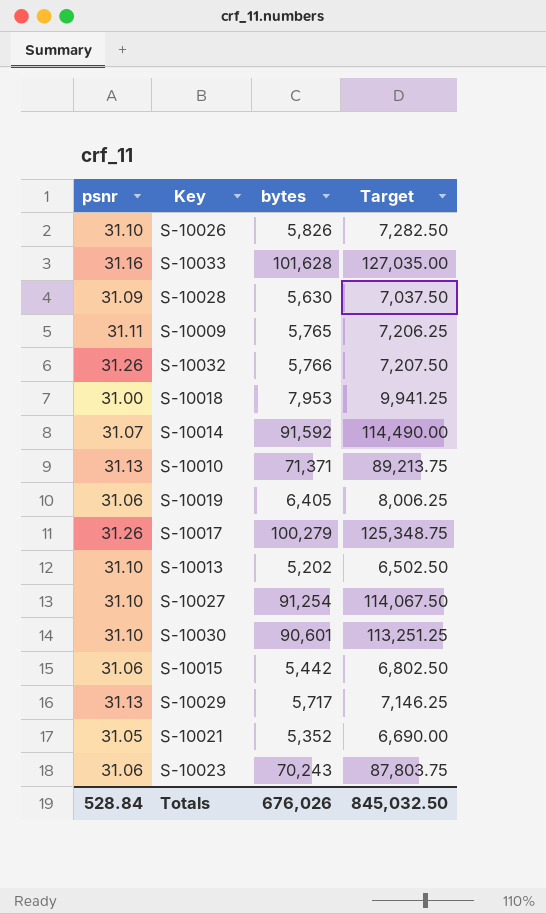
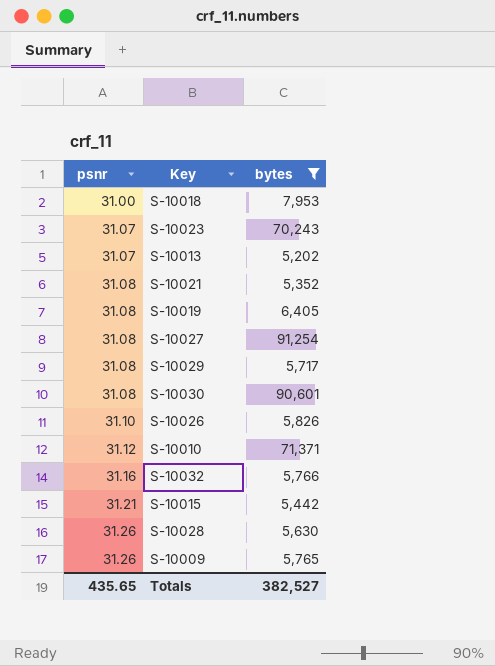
filter: none -> bytes <= 91,254
row order: none -> psnr ascending
column Target | formula: [bytes] * 1.25 -> none
S-10023 | psnr: 31.06 -> 31.07
S-10013 | psnr: 31.10 -> 31.07
S-10021 | psnr: 31.05 -> 31.08
S-10019 | psnr: 31.06 -> 31.08
S-10027 | psnr: 31.10 -> 31.08
S-10029 | psnr: 31.13 -> 31.08
S-10030 | psnr: 31.10 -> 31.08
S-10010 | psnr: 31.13 -> 31.12
S-10032 | psnr: 31.26 -> 31.16
S-10015 | psnr: 31.06 -> 31.21
S-10028 | psnr: 31.09 -> 31.26
S-10009 | psnr: 31.11 -> 31.26
Totals | psnr: 528.84 -> 435.65
Totals | bytes: 676,026 -> 382,527

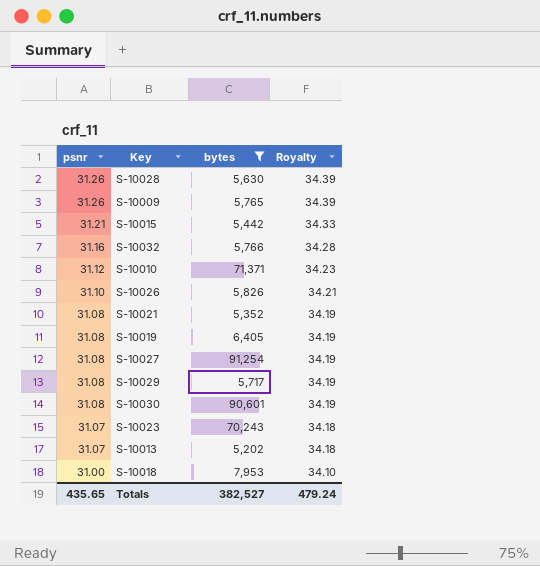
row order: psnr ascending -> psnr descending
column Royalty | formula: none -> [psnr] * 1.1

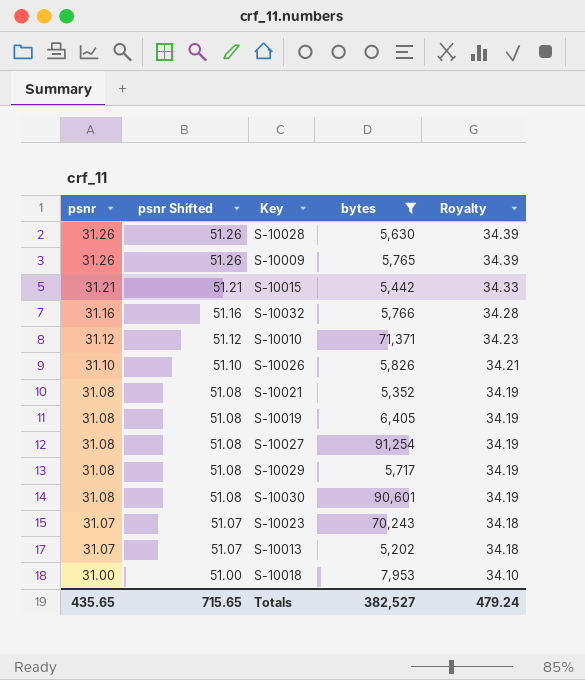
column psnr Shifted | formula: none -> [psnr] + 20

